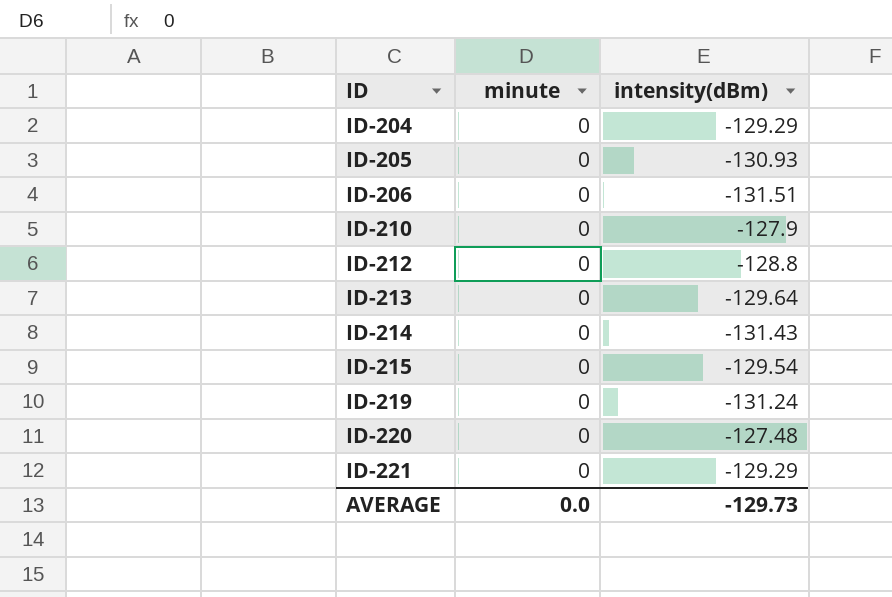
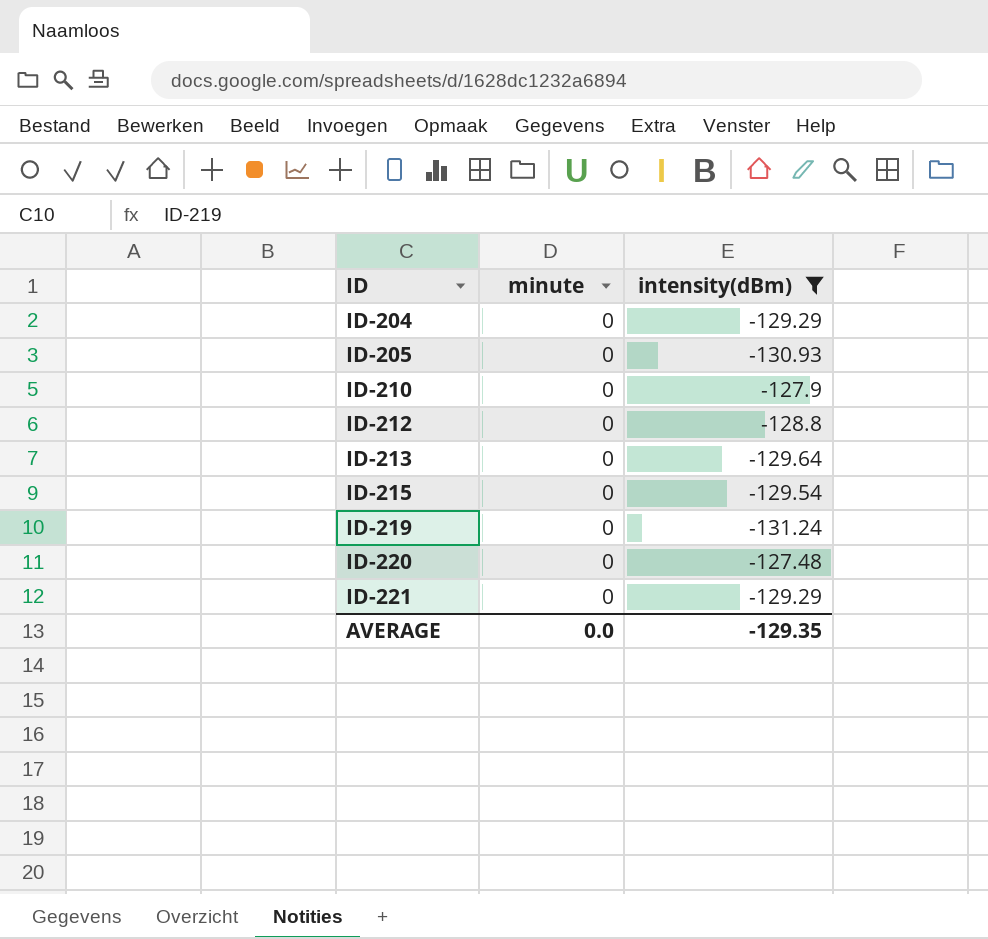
filter: none -> intensity(dBm) >= -131.24
AVERAGE | intensity(dBm): -129.73 -> -129.35

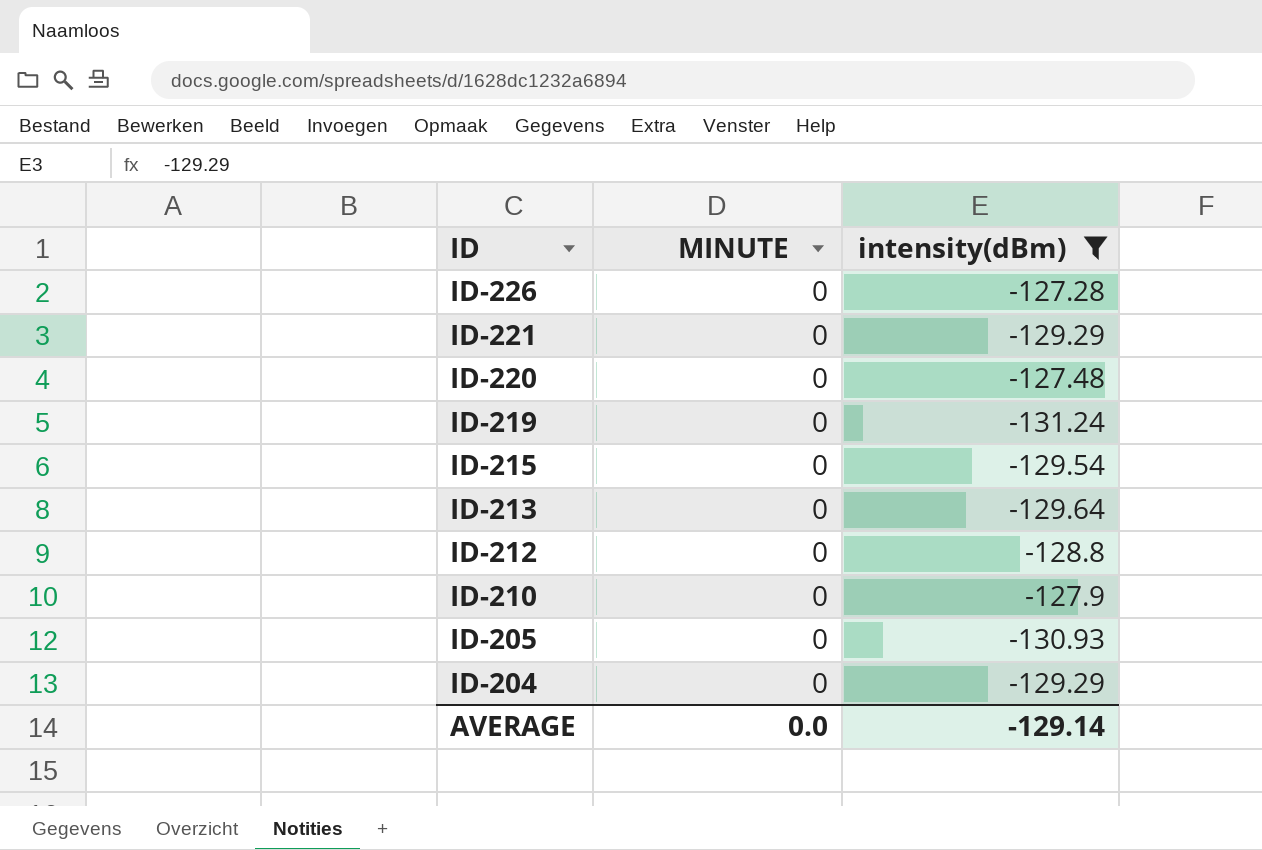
row order: ID ascending -> ID descending
column name: minute -> MINUTE
row ID-226: none -> 0 | -127.28
AVERAGE | intensity(dBm): -129.35 -> -129.14

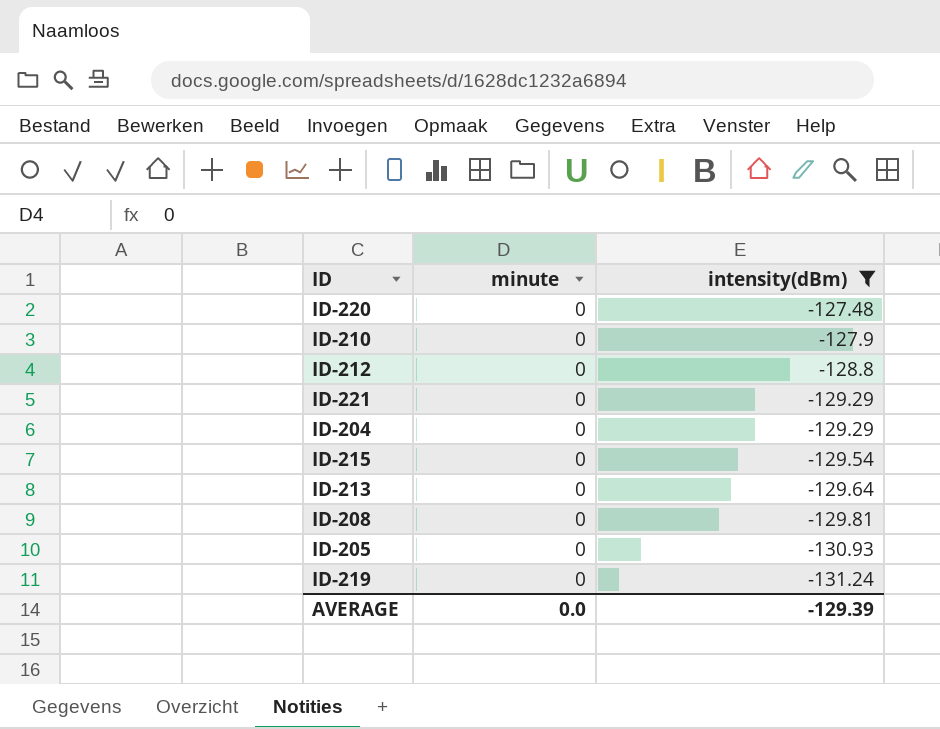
row order: ID descending -> intensity(dBm) descending
column name: MINUTE -> minute
row ID-226: 0 | -127.28 -> none
row ID-208: none -> 0 | -129.81
AVERAGE | intensity(dBm): -129.14 -> -129.39

